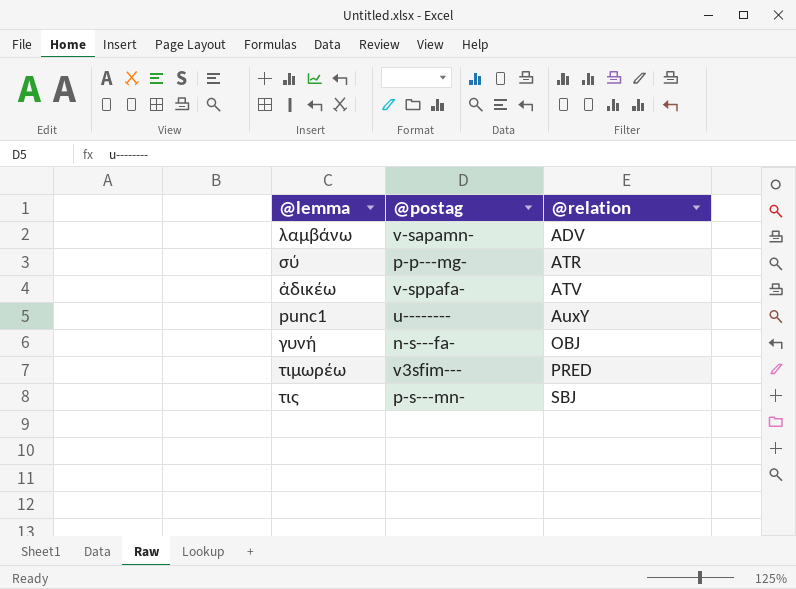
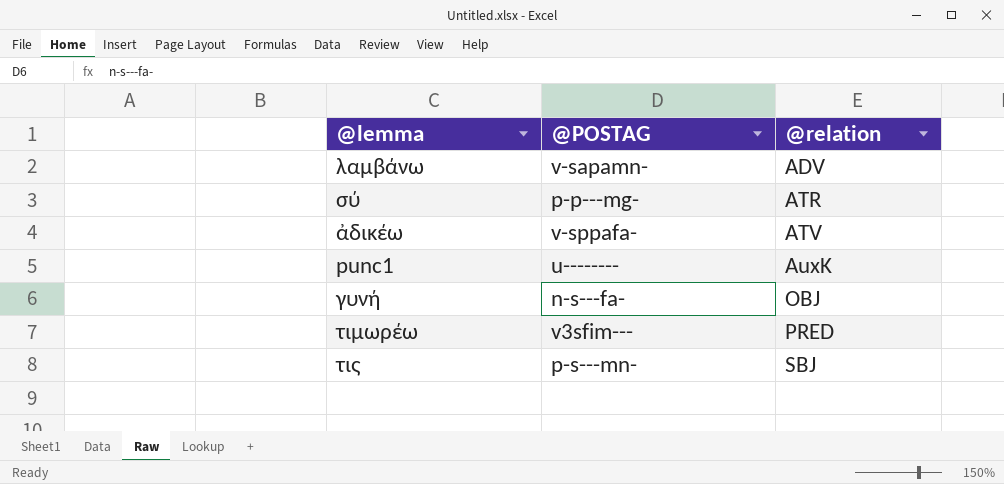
column name: @postag -> @POSTAG
punc1 | @relation: AuxY -> AuxK

